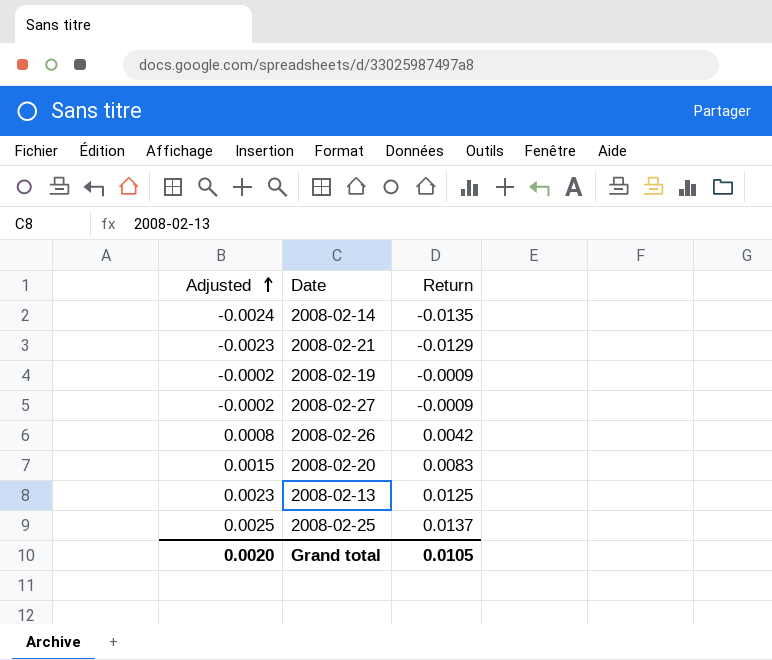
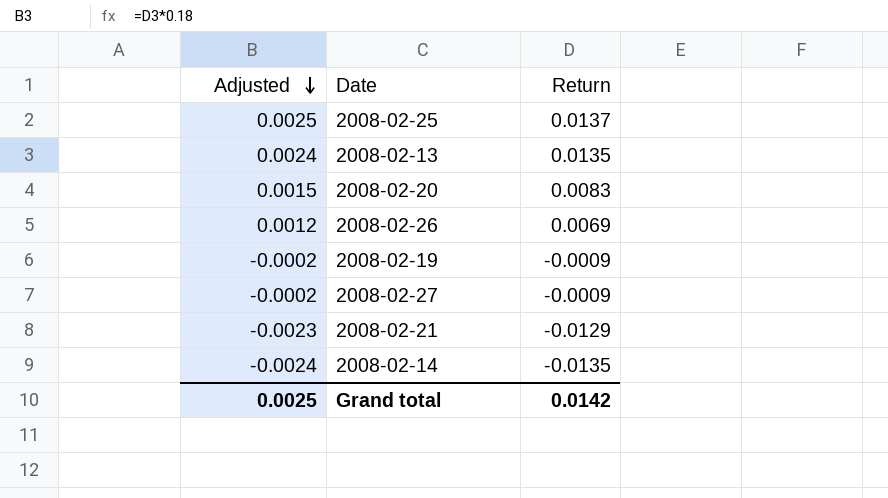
row order: Adjusted ascending -> Adjusted descending
2008-02-13 | Adjusted: 0.0023 -> 0.0024
2008-02-13 | Return: 0.0125 -> 0.0135
2008-02-26 | Adjusted: 0.0008 -> 0.0012
2008-02-26 | Return: 0.0042 -> 0.0069
Grand total | Adjusted: 0.0020 -> 0.0025
Grand total | Return: 0.0105 -> 0.0142

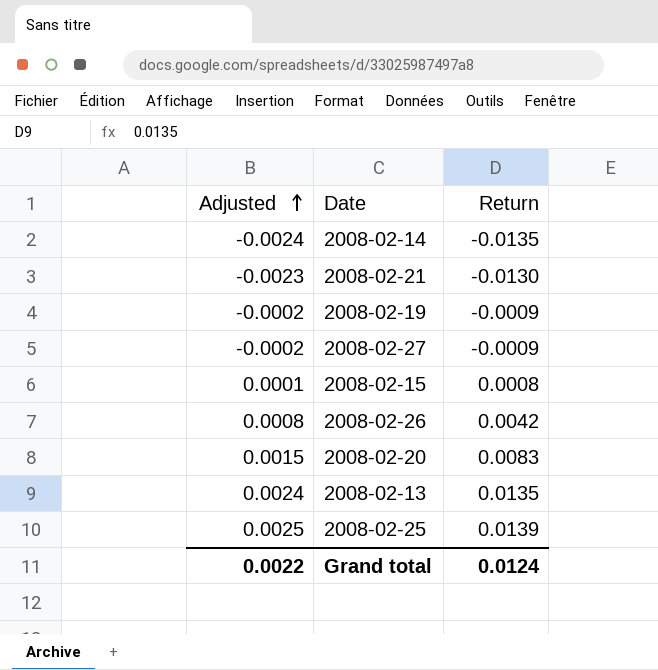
row order: Adjusted descending -> Adjusted ascending
2008-02-21 | Return: -0.0129 -> -0.0130
row 2008-02-15: none -> 0.0001 | 0.0008
2008-02-26 | Adjusted: 0.0012 -> 0.0008
2008-02-26 | Return: 0.0069 -> 0.0042
2008-02-25 | Return: 0.0137 -> 0.0139
Grand total | Adjusted: 0.0025 -> 0.0022
Grand total | Return: 0.0142 -> 0.0124

